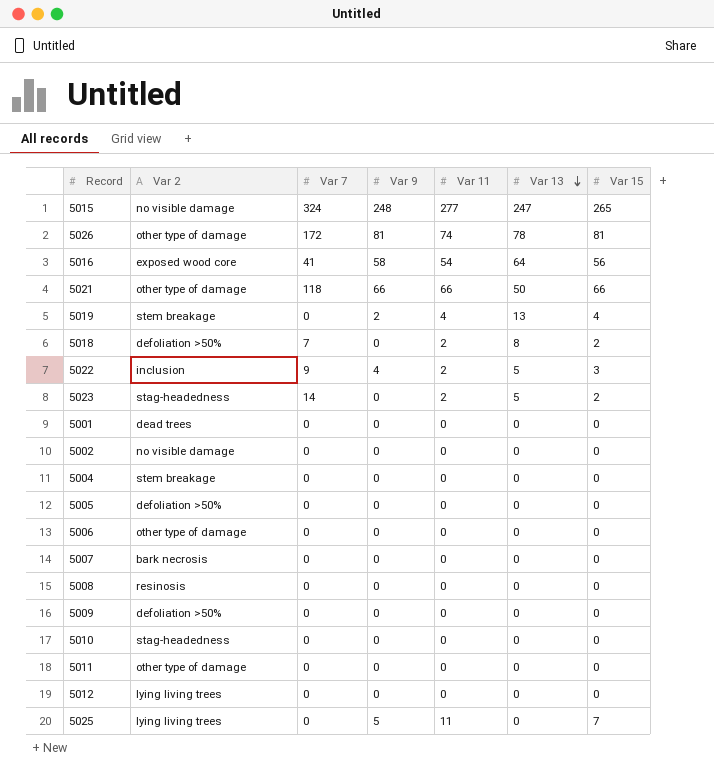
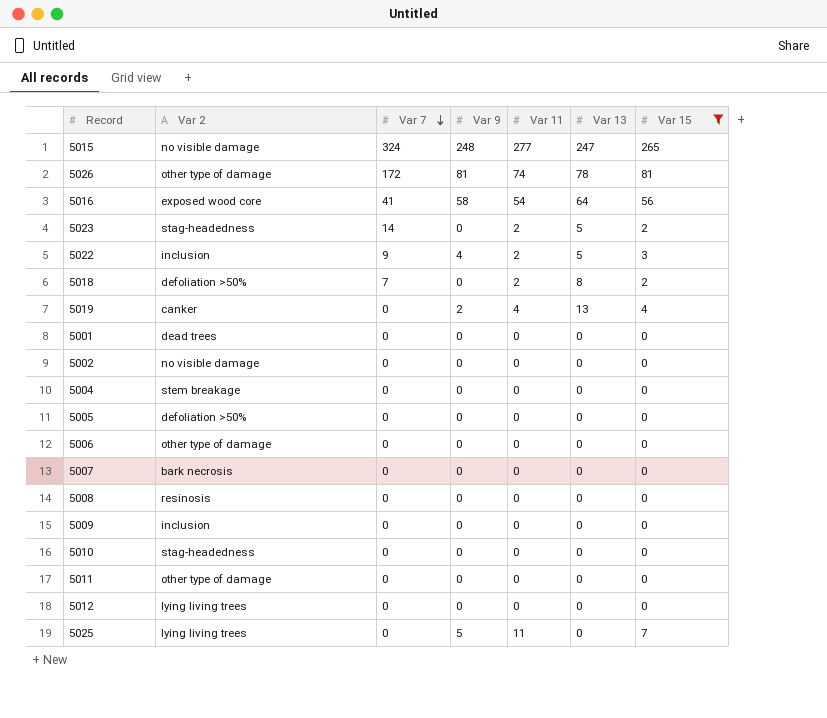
filter: none -> Var 15 != 66
row order: Var 13 descending -> Var 7 descending
5019 | Var 2: stem breakage -> canker
5009 | Var 2: defoliation >50% -> inclusion

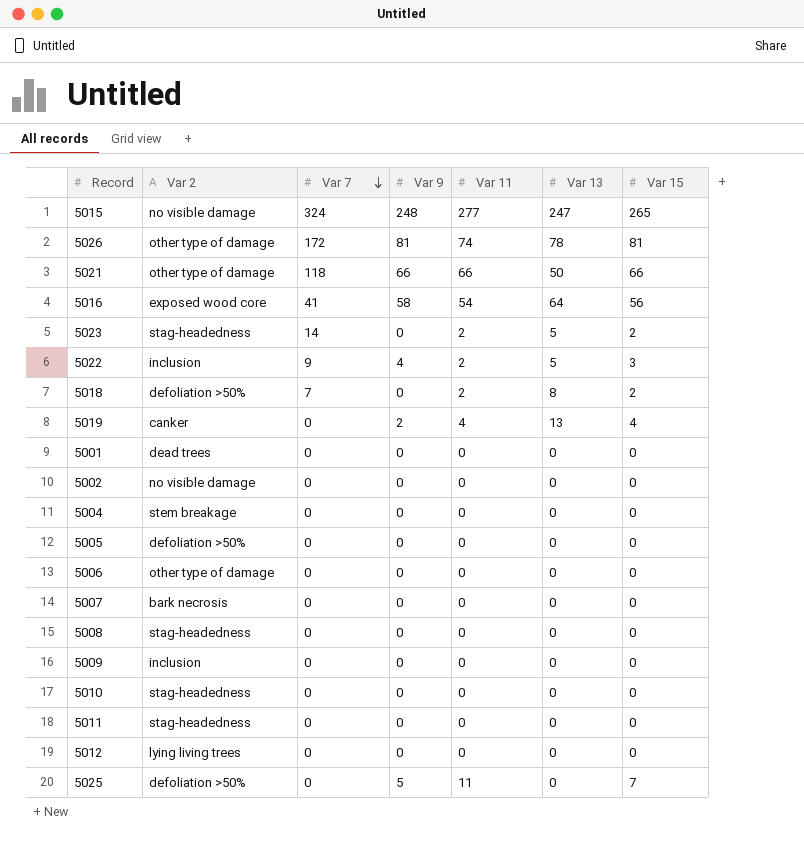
filter: Var 15 != 66 -> none
5008 | Var 2: resinosis -> stag-headedness
5011 | Var 2: other type of damage -> stag-headedness
5025 | Var 2: lying living trees -> defoliation >50%

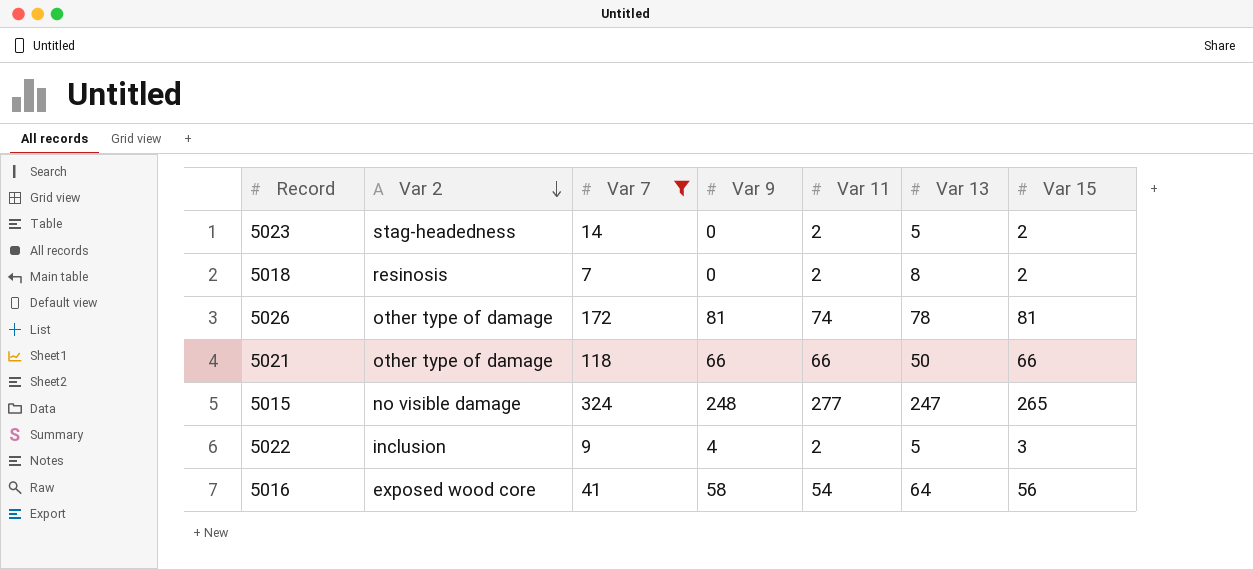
filter: none -> Var 7 != 0
row order: Var 7 descending -> Var 2 descending
5018 | Var 2: defoliation >50% -> resinosis

